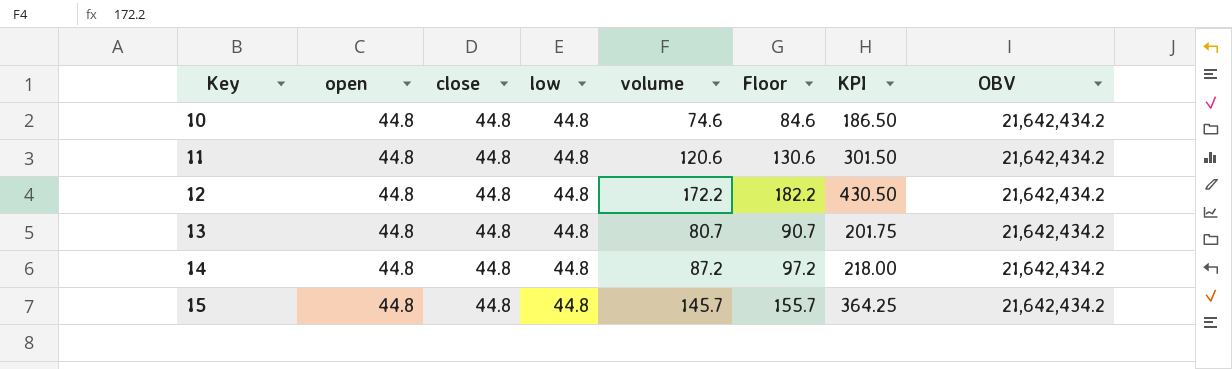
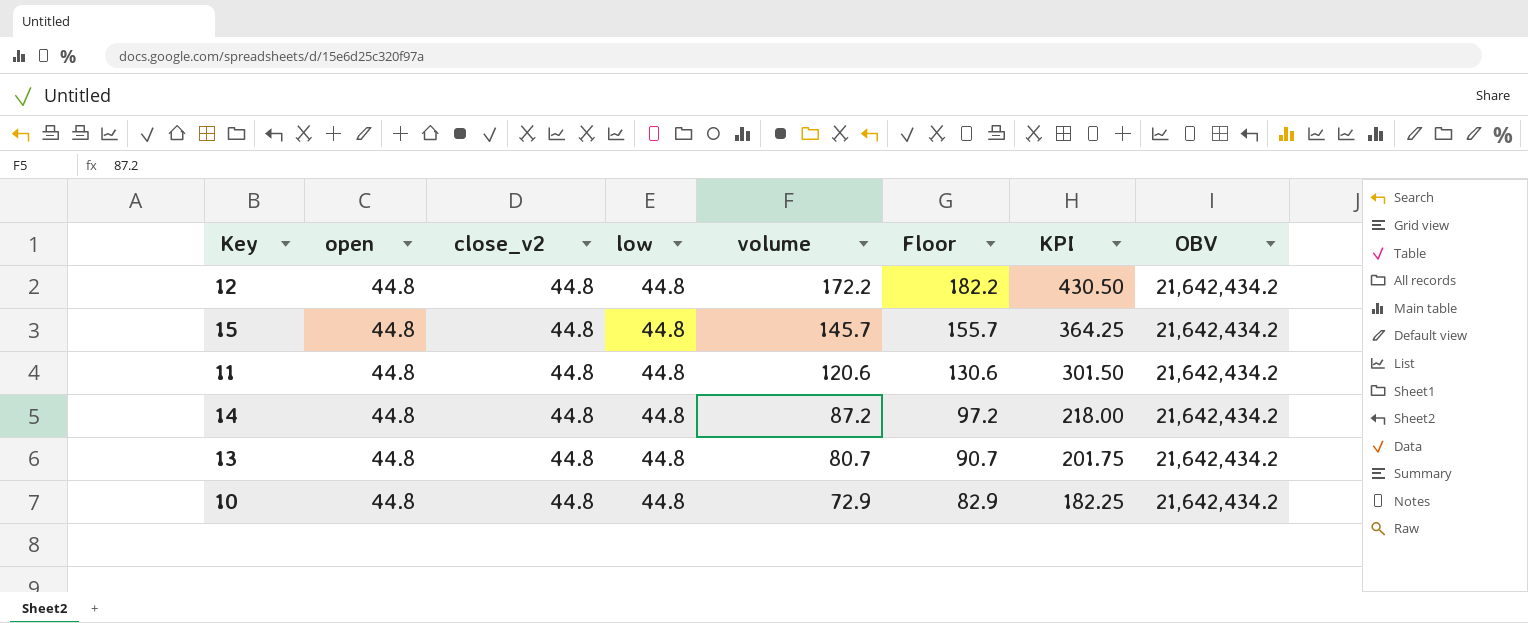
row order: Key ascending -> volume descending
column name: close -> close_v2
10 | volume: 74.6 -> 72.9
10 | Floor: 84.6 -> 82.9
10 | KPI: 186.50 -> 182.25

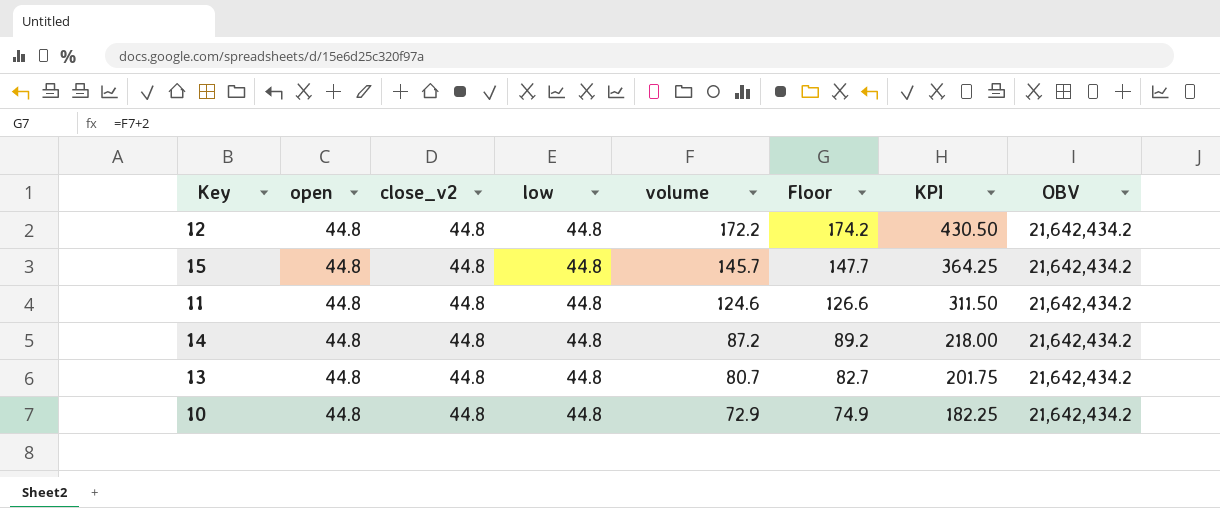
column Floor | formula: [volume] + 10 -> [volume] + 2
11 | volume: 120.6 -> 124.6
11 | KPI: 301.50 -> 311.50

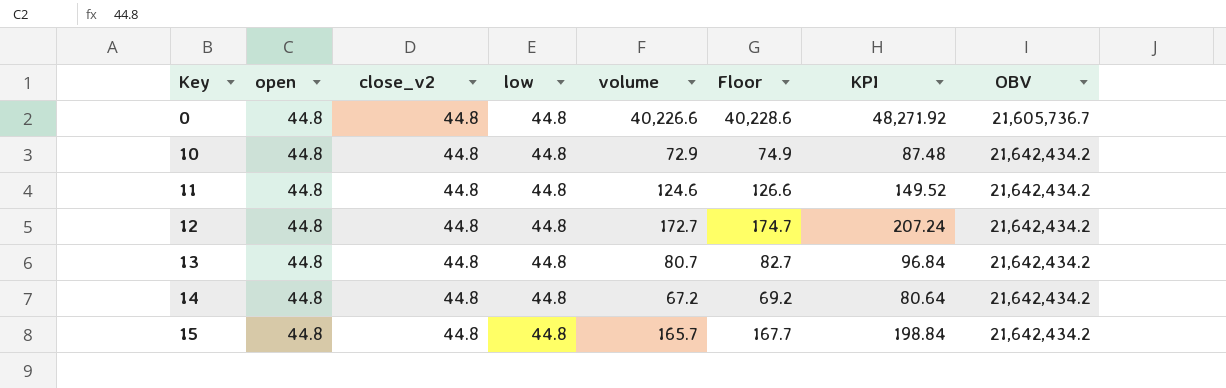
row order: volume descending -> Key ascending
column KPI | formula: [volume] * 2.5 -> [volume] * 1.2
row 0: none -> 44.8 | 44.8 | 44.8 | 40,226.6 | 40,228.6 | 48,271.92 | 21,605,736.7
12 | volume: 172.2 -> 172.7
12 | Floor: 174.2 -> 174.7
14 | volume: 87.2 -> 67.2
14 | Floor: 89.2 -> 69.2
15 | volume: 145.7 -> 165.7
15 | Floor: 147.7 -> 167.7

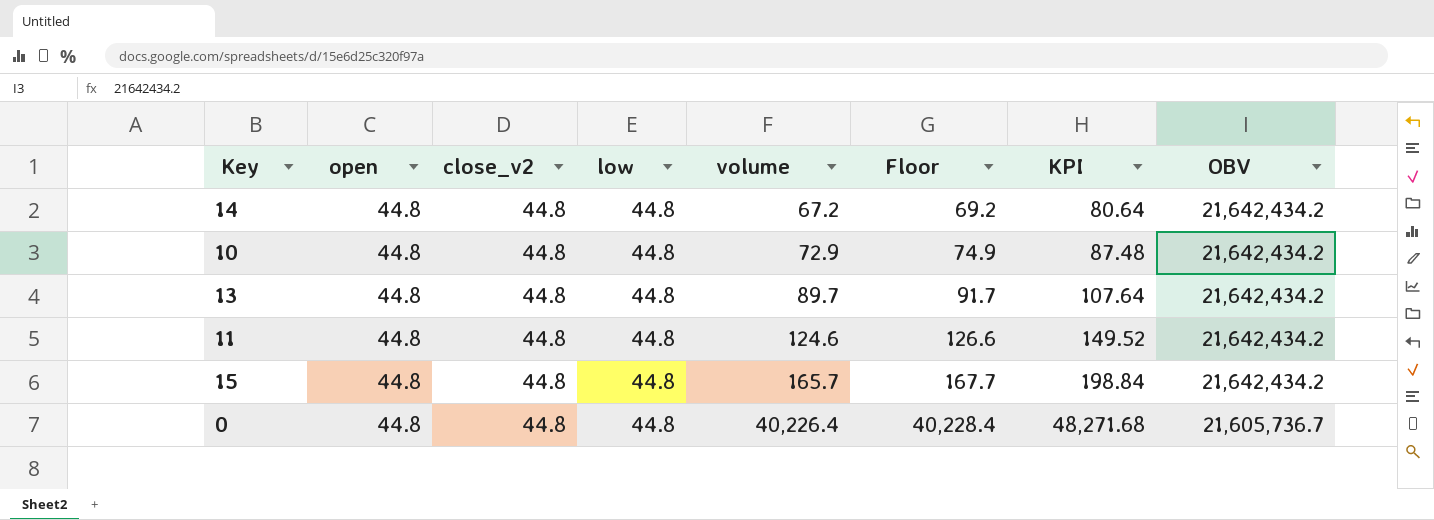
row order: Key ascending -> volume ascending
row 12: 44.8 | 44.8 | 44.8 | 172.7 | 174.7 | 207.24 | 21,642,434.2 -> none
13 | volume: 80.7 -> 89.7
13 | Floor: 82.7 -> 91.7
13 | KPI: 96.84 -> 107.64
0 | volume: 40,226.6 -> 40,226.4
0 | Floor: 40,228.6 -> 40,228.4
0 | KPI: 48,271.92 -> 48,271.68

